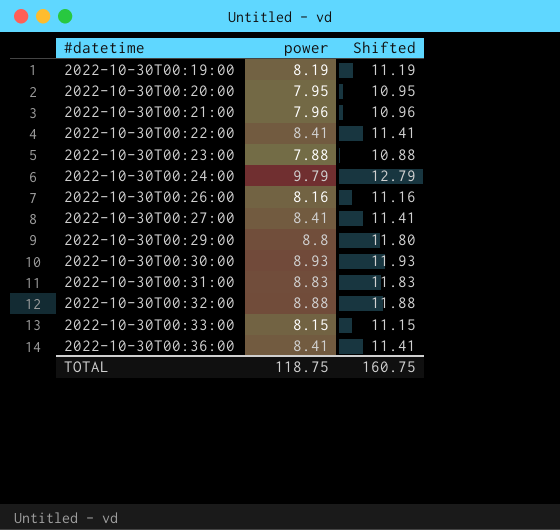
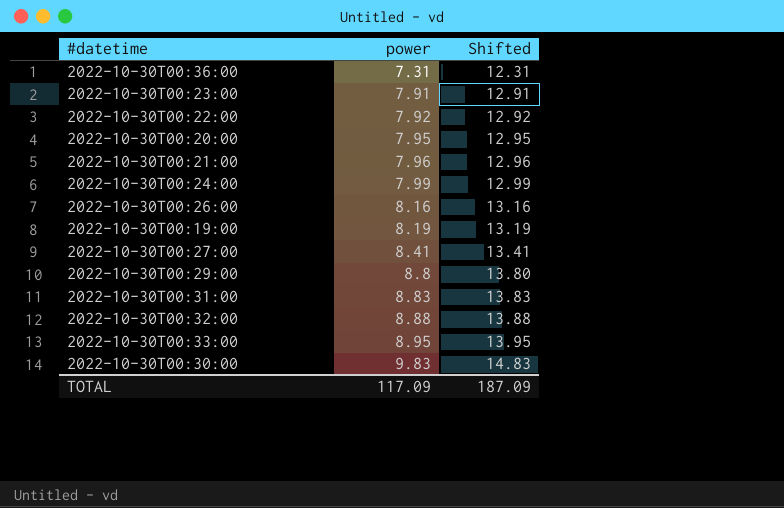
row order: #datetime ascending -> power ascending
column Shifted | formula: [power] + 3 -> [power] + 5
2022-10-30T00:36:00 | power: 8.41 -> 7.31
2022-10-30T00:23:00 | power: 7.88 -> 7.91
2022-10-30T00:22:00 | power: 8.41 -> 7.92
2022-10-30T00:24:00 | power: 9.79 -> 7.99
2022-10-30T00:33:00 | power: 8.15 -> 8.95
2022-10-30T00:30:00 | power: 8.93 -> 9.83
TOTAL | power: 118.75 -> 117.09
TOTAL | Shifted: 160.75 -> 187.09

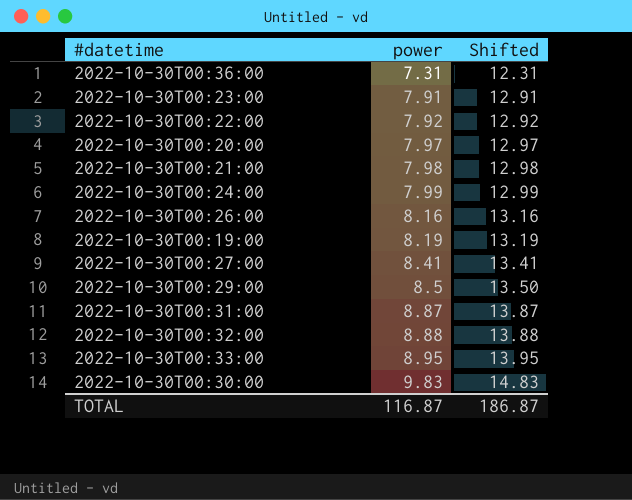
2022-10-30T00:20:00 | power: 7.95 -> 7.97
2022-10-30T00:20:00 | Shifted: 12.95 -> 12.97
2022-10-30T00:21:00 | power: 7.96 -> 7.98
2022-10-30T00:21:00 | Shifted: 12.96 -> 12.98
2022-10-30T00:29:00 | power: 8.8 -> 8.5
2022-10-30T00:29:00 | Shifted: 13.80 -> 13.50
2022-10-30T00:31:00 | power: 8.83 -> 8.87
2022-10-30T00:31:00 | Shifted: 13.83 -> 13.87
TOTAL | power: 117.09 -> 116.87
TOTAL | Shifted: 187.09 -> 186.87

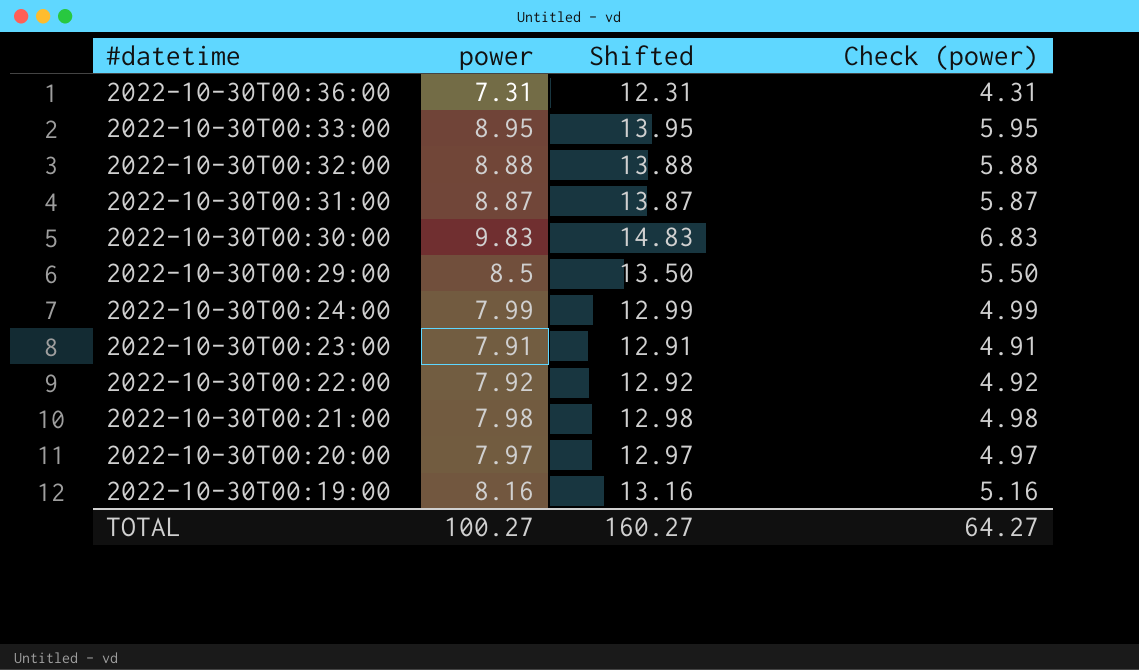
row order: power ascending -> #datetime descending
column Check (power) | formula: none -> [power] - 3
row 2022-10-30T00:26:00: 8.16 | 13.16 -> none
row 2022-10-30T00:27:00: 8.41 | 13.41 -> none
2022-10-30T00:19:00 | power: 8.19 -> 8.16
2022-10-30T00:19:00 | Shifted: 13.19 -> 13.16
TOTAL | power: 116.87 -> 100.27
TOTAL | Shifted: 186.87 -> 160.27

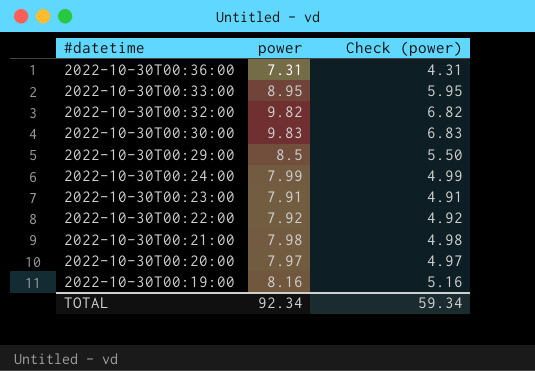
column Shifted | formula: [power] + 5 -> none
row 2022-10-30T00:31:00: 8.87 | 13.87 | 5.87 -> none
2022-10-30T00:32:00 | power: 8.88 -> 9.82
2022-10-30T00:32:00 | Check (power): 5.88 -> 6.82
TOTAL | power: 100.27 -> 92.34
TOTAL | Check (power): 64.27 -> 59.34

